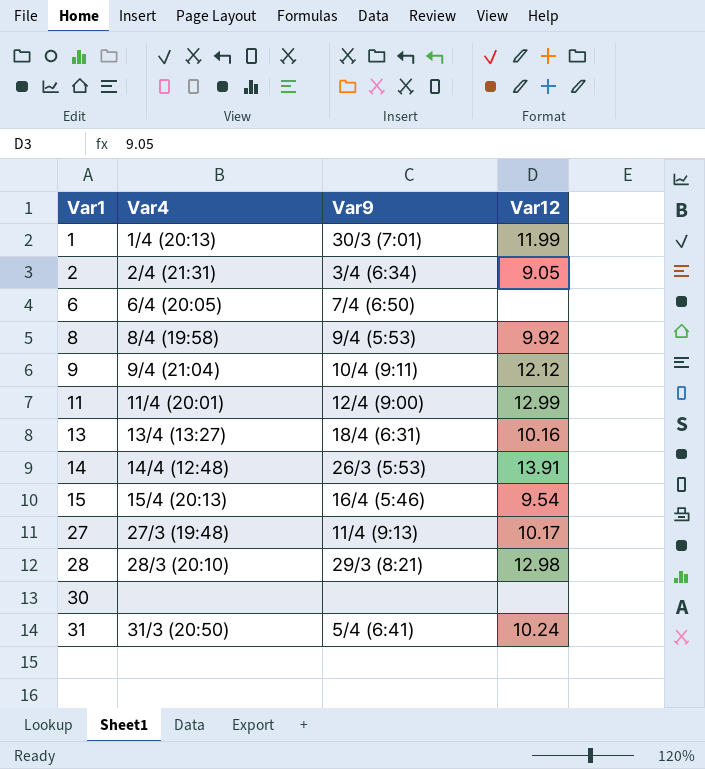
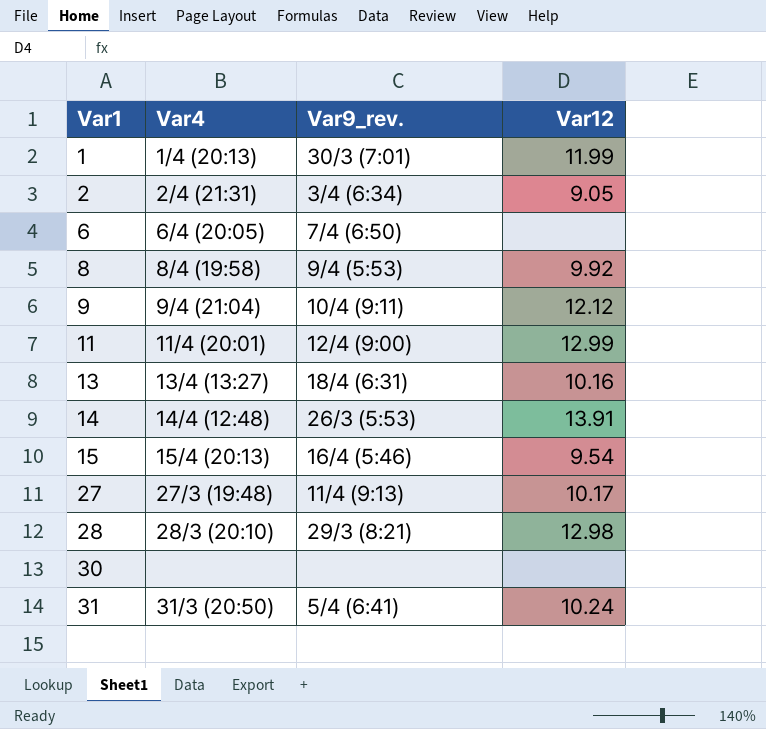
column name: Var9 -> Var9_rev.

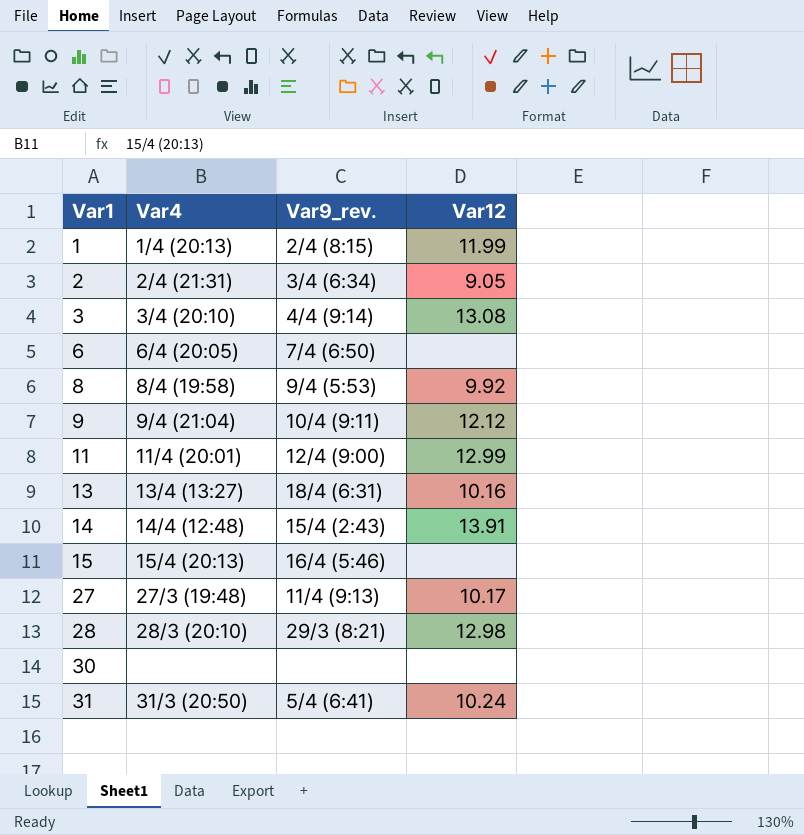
1 | Var9_rev.: 30/3 (7:01) -> 2/4 (8:15)
row 3: none -> 3/4 (20:10) | 4/4 (9:14) | 13.08
14 | Var9_rev.: 26/3 (5:53) -> 15/4 (2:43)
15 | Var12: 9.54 -> none

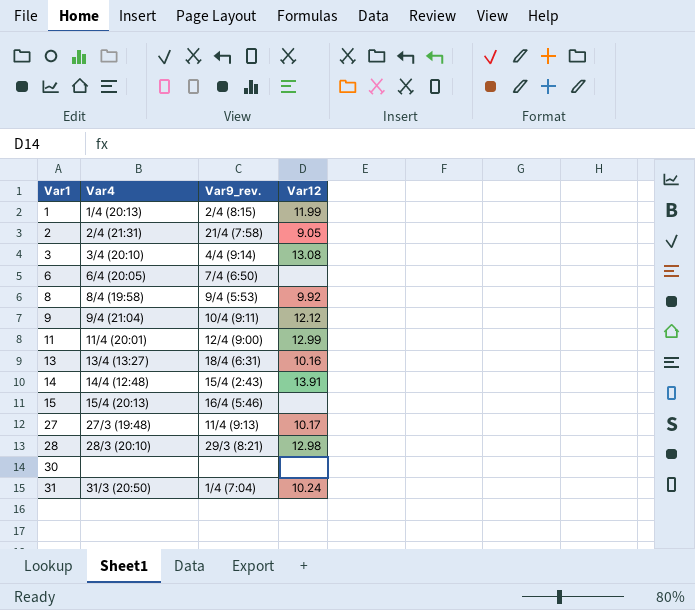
2 | Var9_rev.: 3/4 (6:34) -> 21/4 (7:58)
31 | Var9_rev.: 5/4 (6:41) -> 1/4 (7:04)

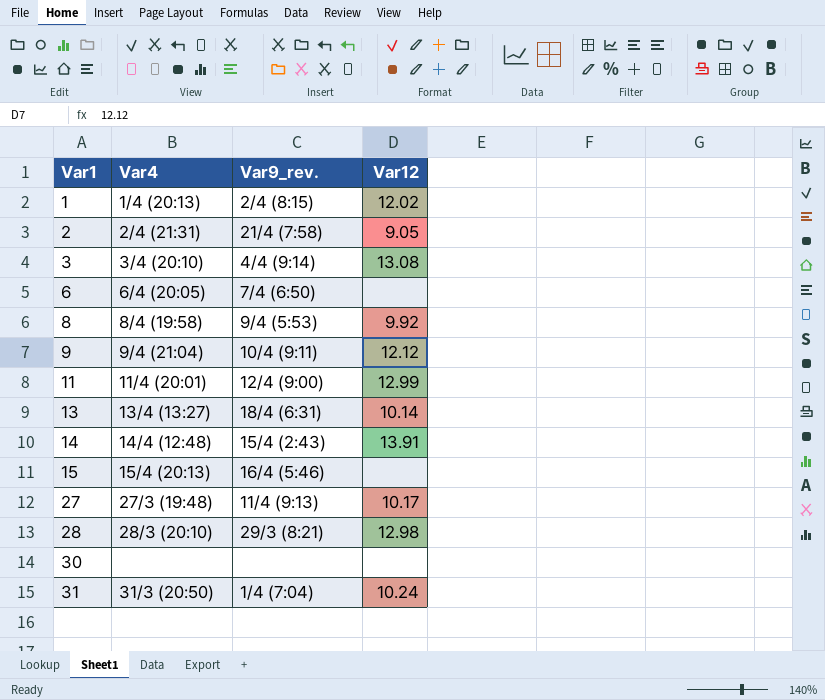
1 | Var12: 11.99 -> 12.02
13 | Var12: 10.16 -> 10.14

